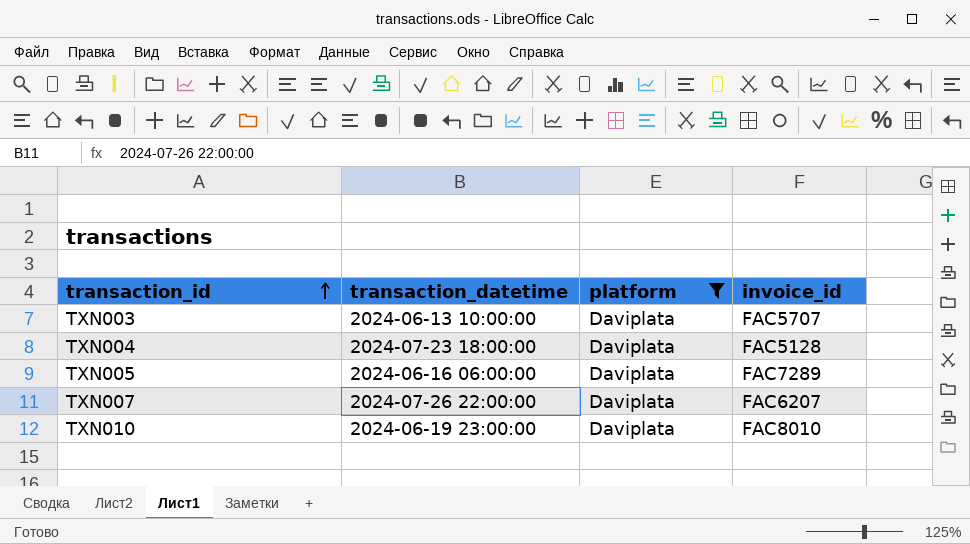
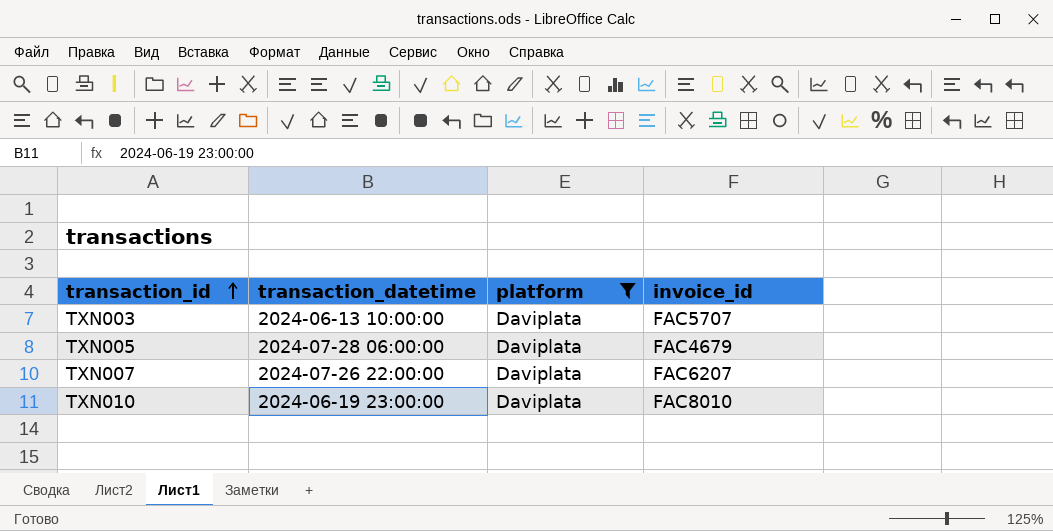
row TXN004: 2024-07-23 18:00:00 | Daviplata | FAC5128 -> none
TXN005 | transaction_datetime: 2024-06-16 06:00:00 -> 2024-07-28 06:00:00
TXN005 | invoice_id: FAC7289 -> FAC4679

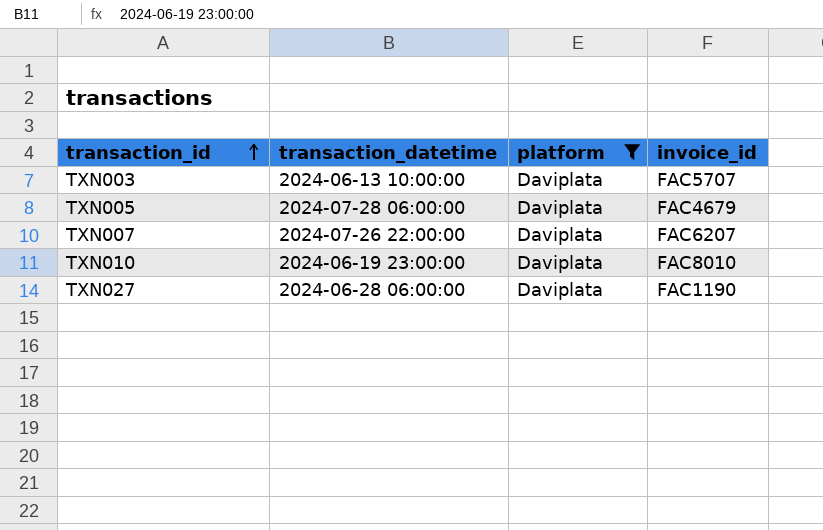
row TXN027: none -> 2024-06-28 06:00:00 | Daviplata | FAC1190

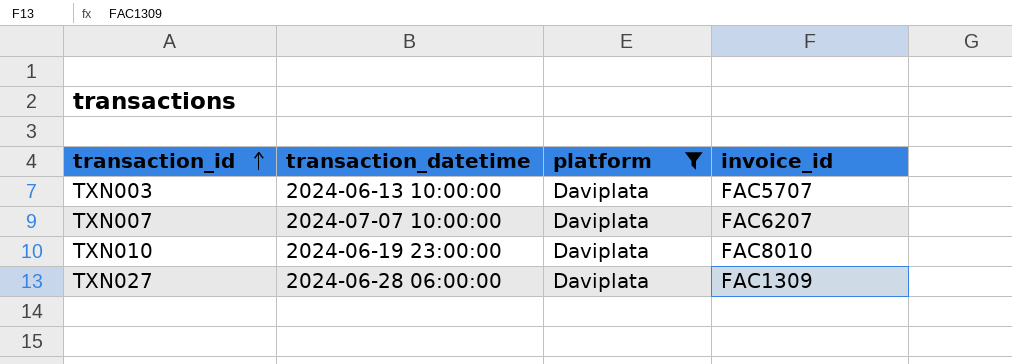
row TXN005: 2024-07-28 06:00:00 | Daviplata | FAC4679 -> none
TXN007 | transaction_datetime: 2024-07-26 22:00:00 -> 2024-07-07 10:00:00
TXN027 | invoice_id: FAC1190 -> FAC1309

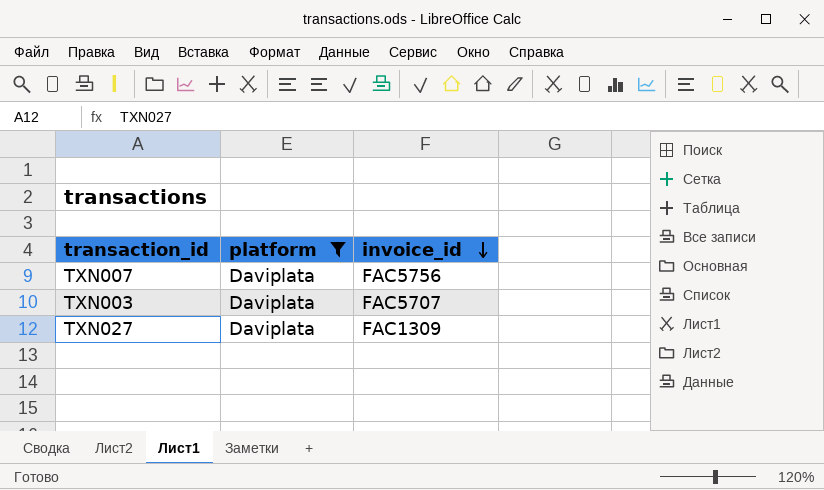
row order: transaction_id ascending -> invoice_id descending
column transaction_datetime | position: 2 -> none
row TXN010: 2024-06-19 23:00:00 | Daviplata | FAC8010 -> none
TXN007 | invoice_id: FAC6207 -> FAC5756

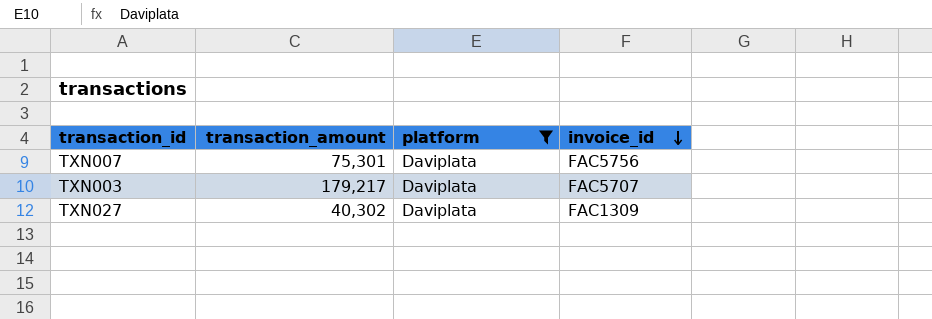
column transaction_amount | position: none -> 2

